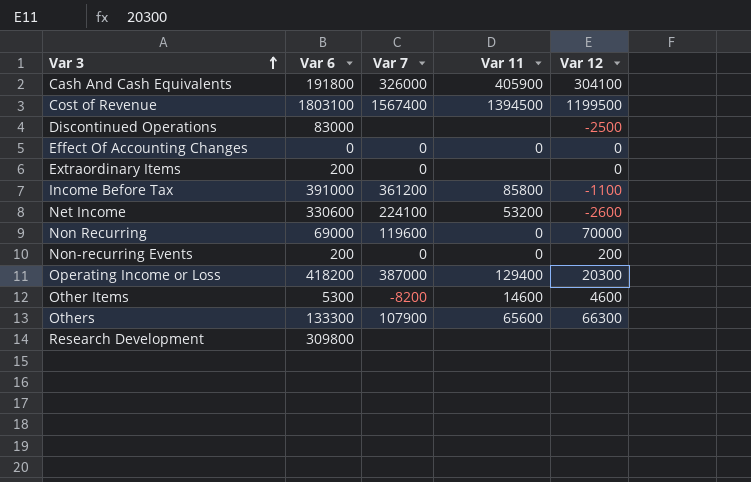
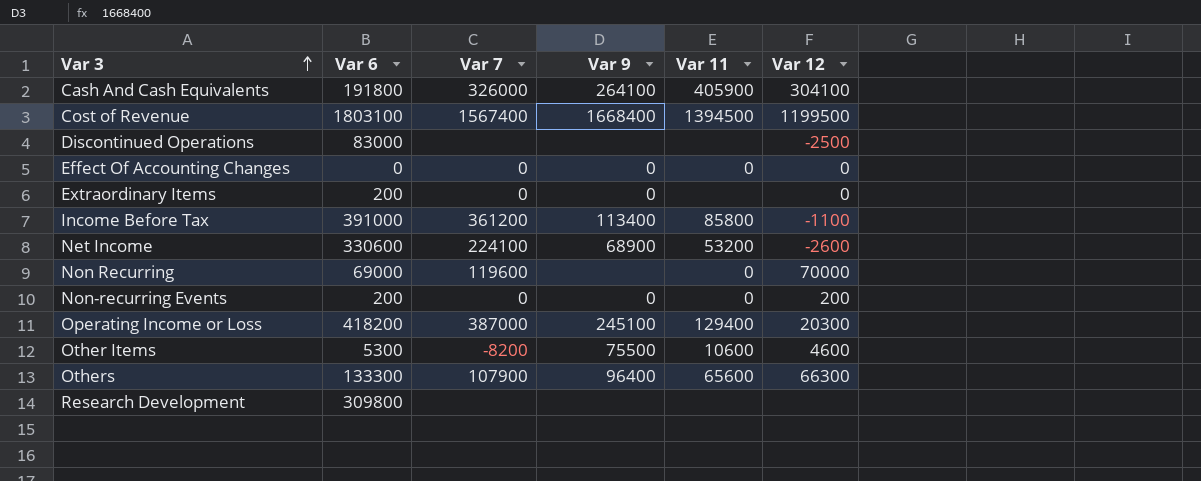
column Var 9 | position: none -> 4
Other Items | Var 11: 14600 -> 10600

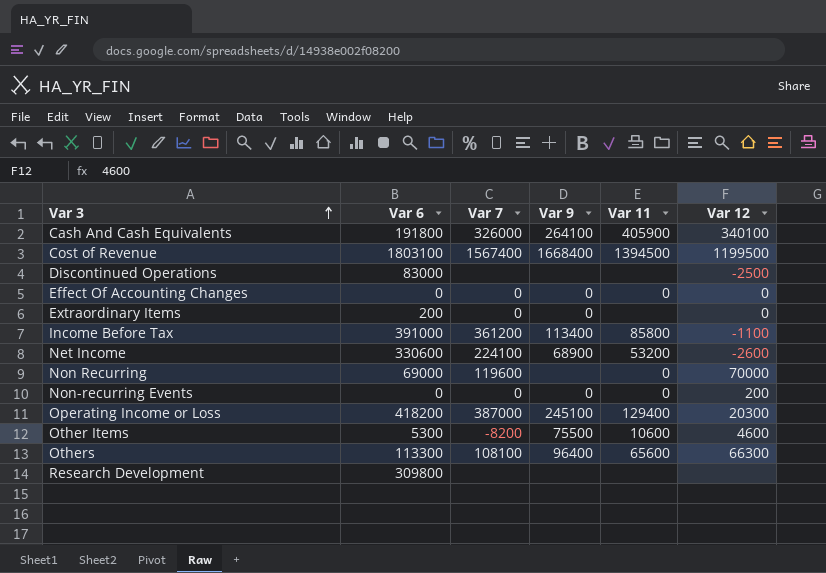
Cash And Cash Equivalents | Var 12: 304100 -> 340100
Non-recurring Events | Var 6: 200 -> 0
Others | Var 6: 133300 -> 113300
Others | Var 7: 107900 -> 108100

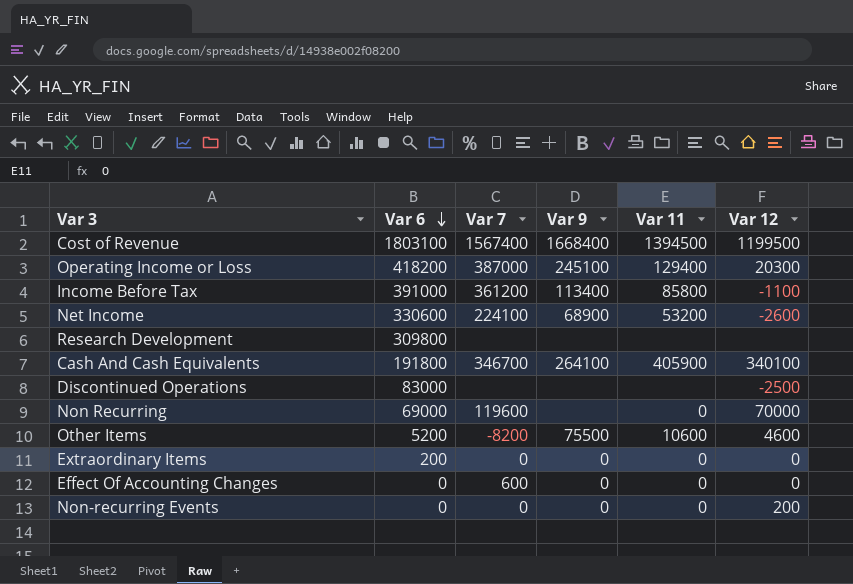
row order: Var 3 ascending -> Var 6 descending
row Others: 113300 | 108100 | 96400 | 65600 | 66300 -> none
Cash And Cash Equivalents | Var 7: 326000 -> 346700
Other Items | Var 6: 5300 -> 5200
Extraordinary Items | Var 11: none -> 0
Effect Of Accounting Changes | Var 7: 0 -> 600

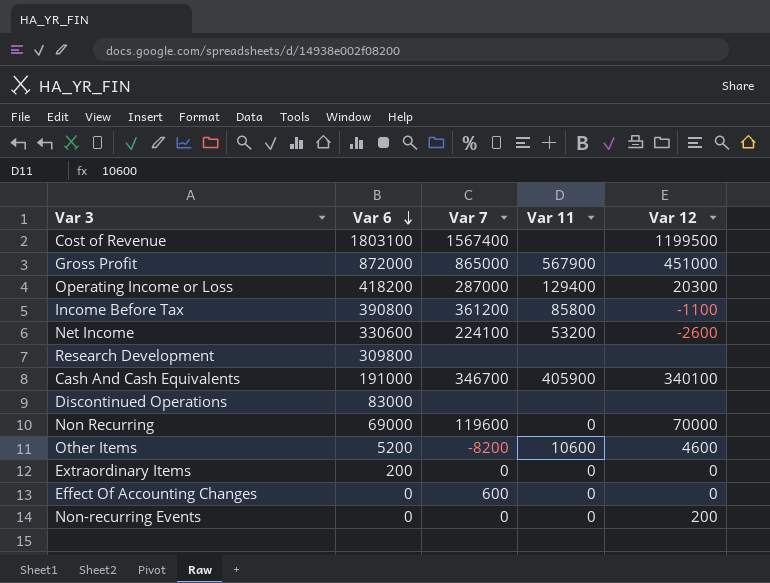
column Var 9 | position: 4 -> none
Cost of Revenue | Var 11: 1394500 -> none
row Gross Profit: none -> 872000 | 865000 | 567900 | 451000
Operating Income or Loss | Var 7: 387000 -> 287000
Income Before Tax | Var 6: 391000 -> 390800
Cash And Cash Equivalents | Var 6: 191800 -> 191000
Discontinued Operations | Var 12: -2500 -> none

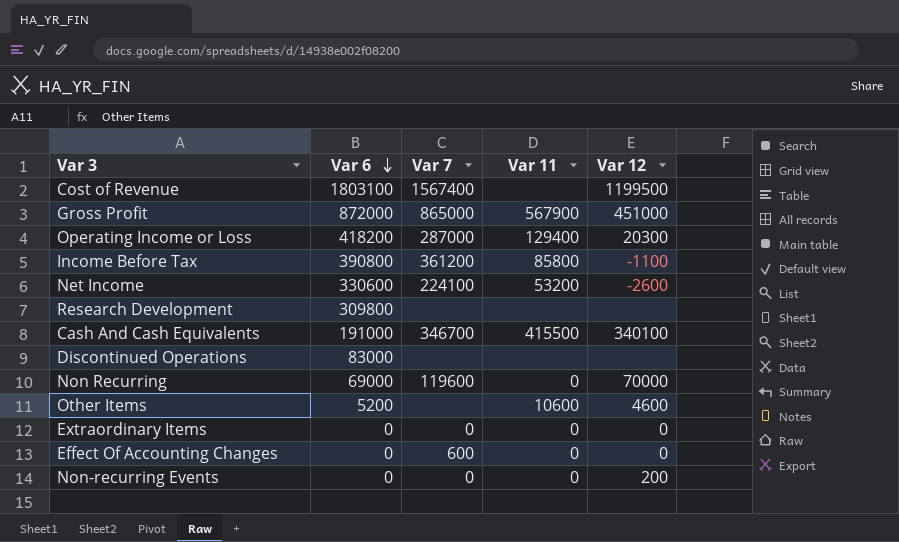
Cash And Cash Equivalents | Var 11: 405900 -> 415500
Other Items | Var 7: -8200 -> none
Extraordinary Items | Var 6: 200 -> 0

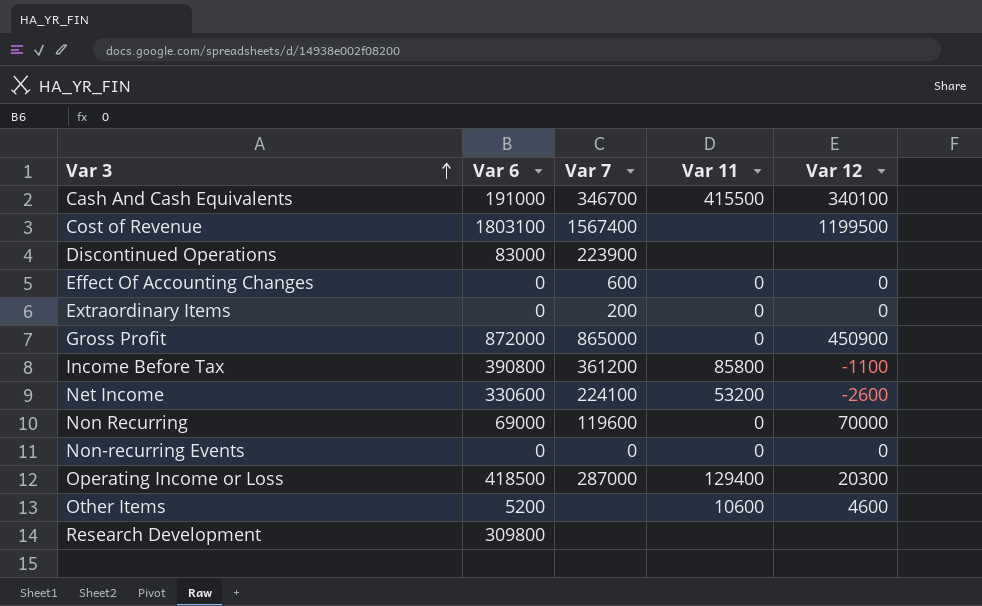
row order: Var 6 descending -> Var 3 ascending
Discontinued Operations | Var 7: none -> 223900
Extraordinary Items | Var 7: 0 -> 200
Gross Profit | Var 11: 567900 -> 0
Gross Profit | Var 12: 451000 -> 450900
Non-recurring Events | Var 12: 200 -> 0
Operating Income or Loss | Var 6: 418200 -> 418500

